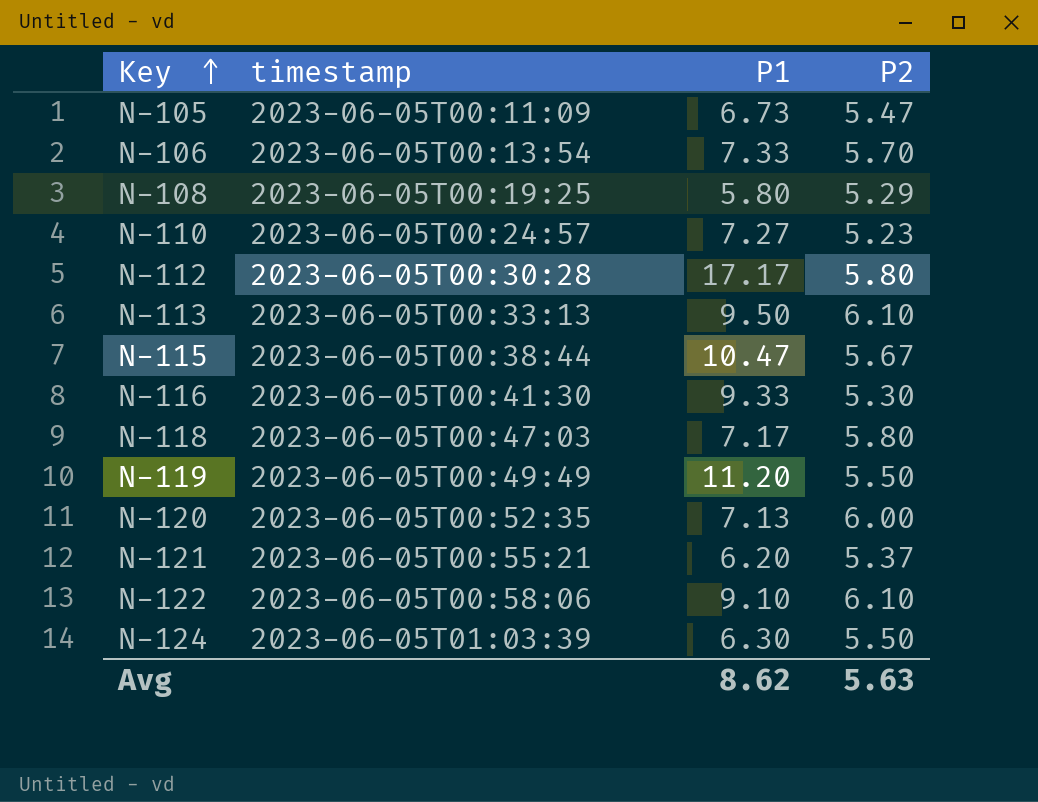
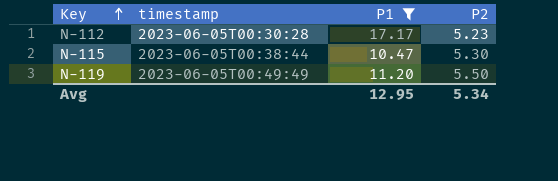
filter: none -> P1 >= 10.47
N-112 | P2: 5.80 -> 5.23
N-115 | P2: 5.67 -> 5.30
Avg | P1: 8.62 -> 12.95
Avg | P2: 5.63 -> 5.34

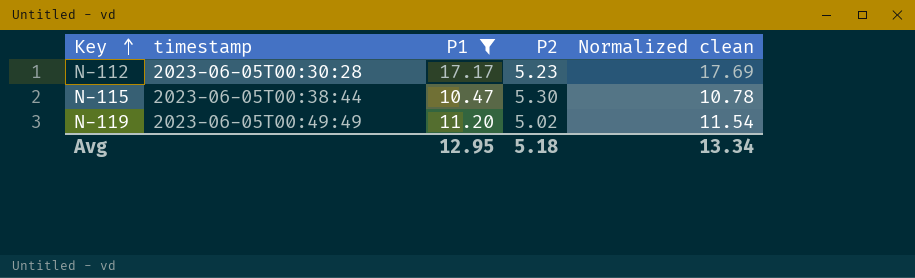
column Normalized clean | formula: none -> [P1] * 1.03
N-119 | P2: 5.50 -> 5.02
Avg | P2: 5.34 -> 5.18

